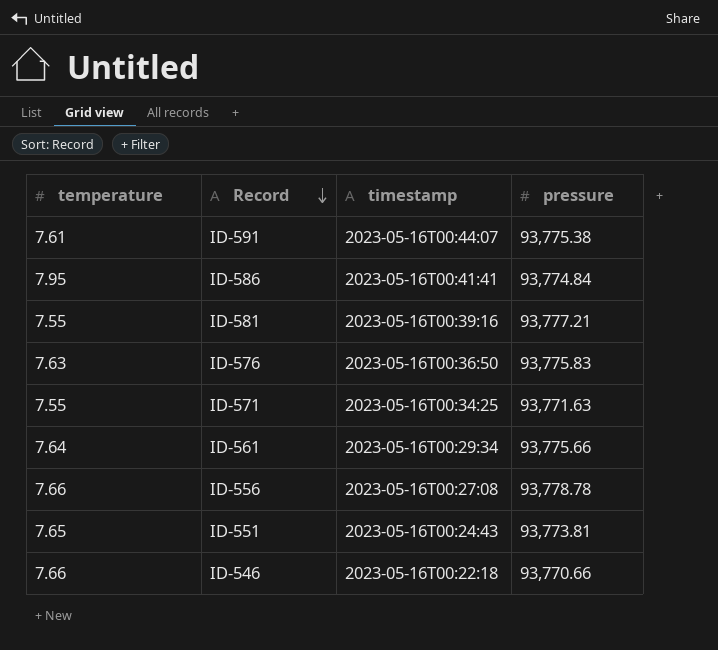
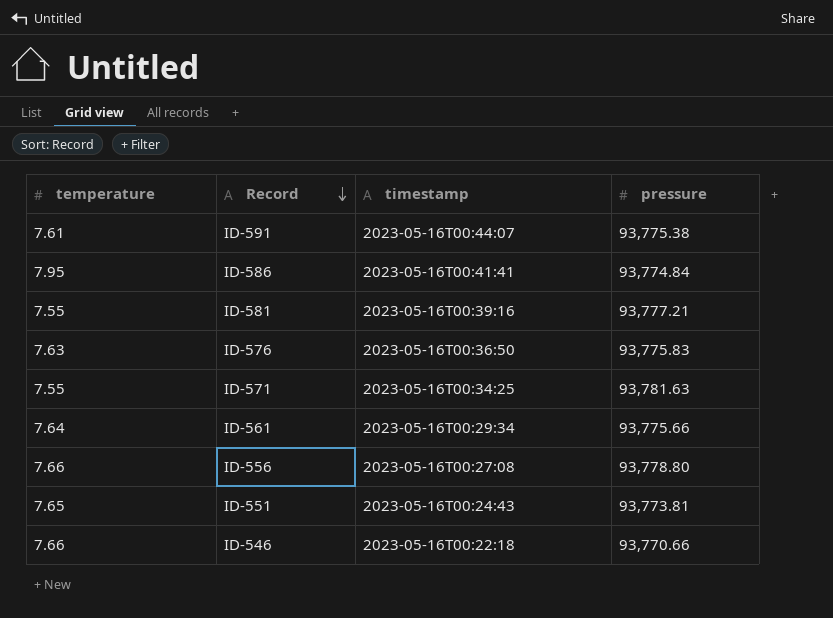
ID-571 | pressure: 93,771.63 -> 93,781.63
ID-556 | pressure: 93,778.78 -> 93,778.80

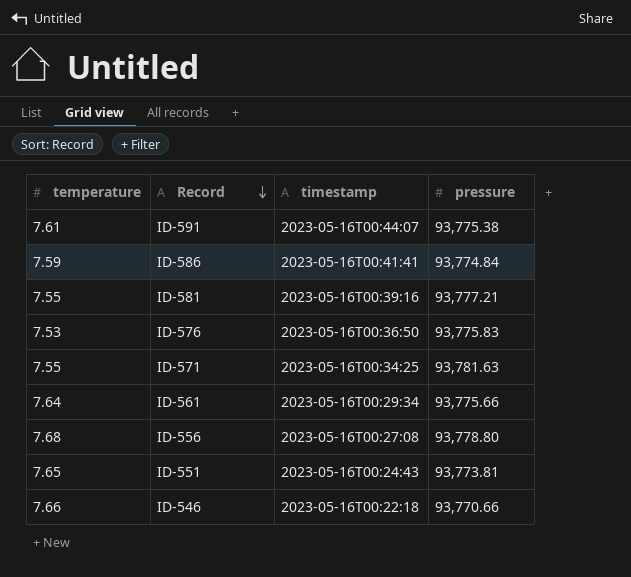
ID-586 | temperature: 7.95 -> 7.59
ID-576 | temperature: 7.63 -> 7.53
ID-556 | temperature: 7.66 -> 7.68

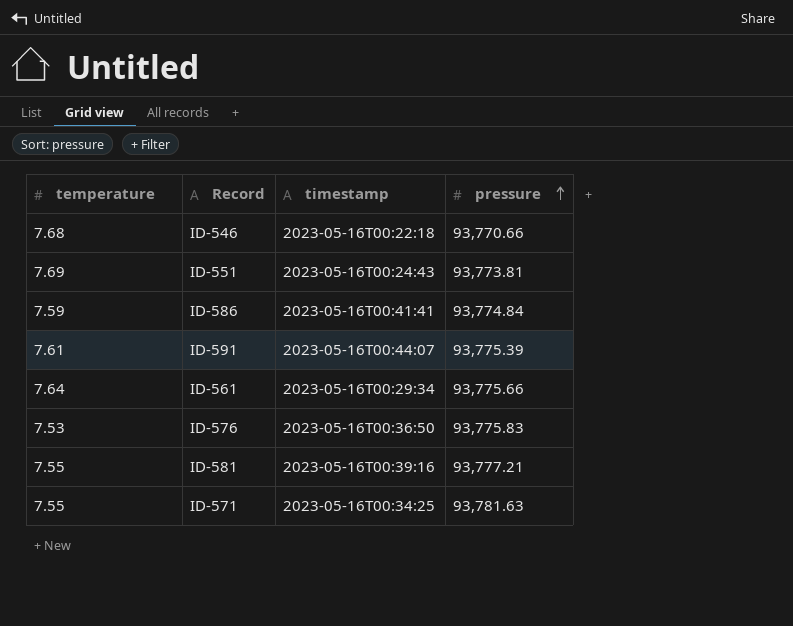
row order: Record descending -> pressure ascending
row ID-556: 7.68 | 2023-05-16T00:27:08 | 93,778.80 -> none
ID-546 | temperature: 7.66 -> 7.68
ID-551 | temperature: 7.65 -> 7.69
ID-591 | pressure: 93,775.38 -> 93,775.39

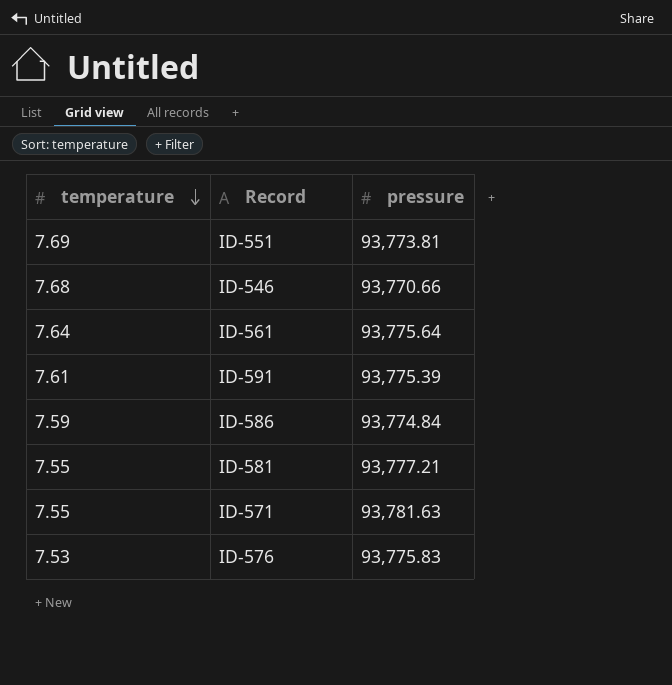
row order: pressure ascending -> temperature descending
column timestamp | position: 3 -> none
ID-561 | pressure: 93,775.66 -> 93,775.64

